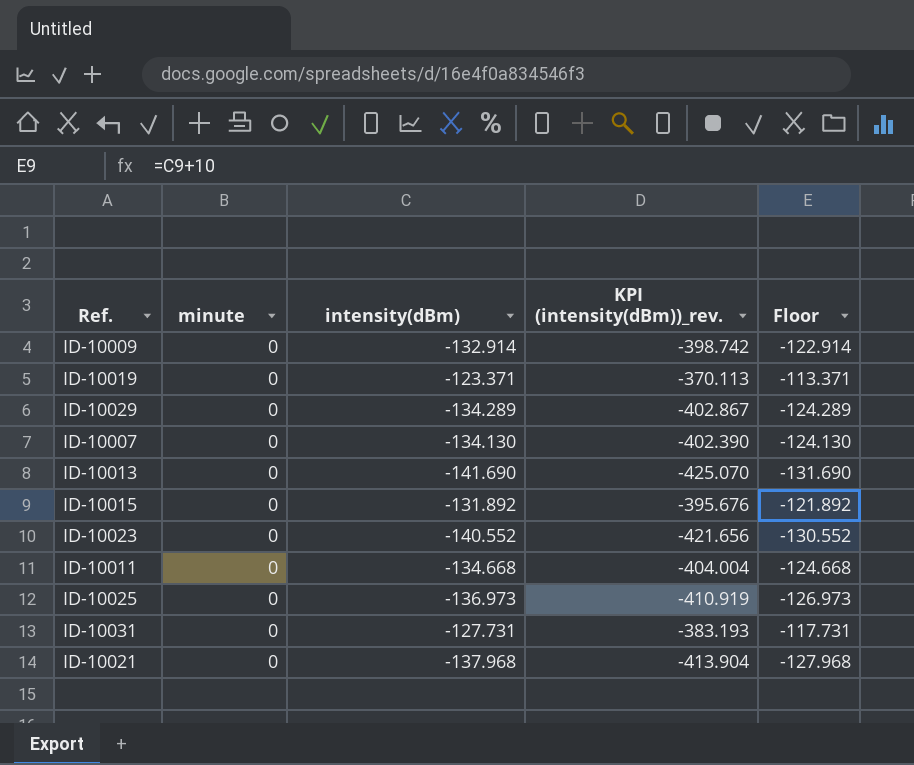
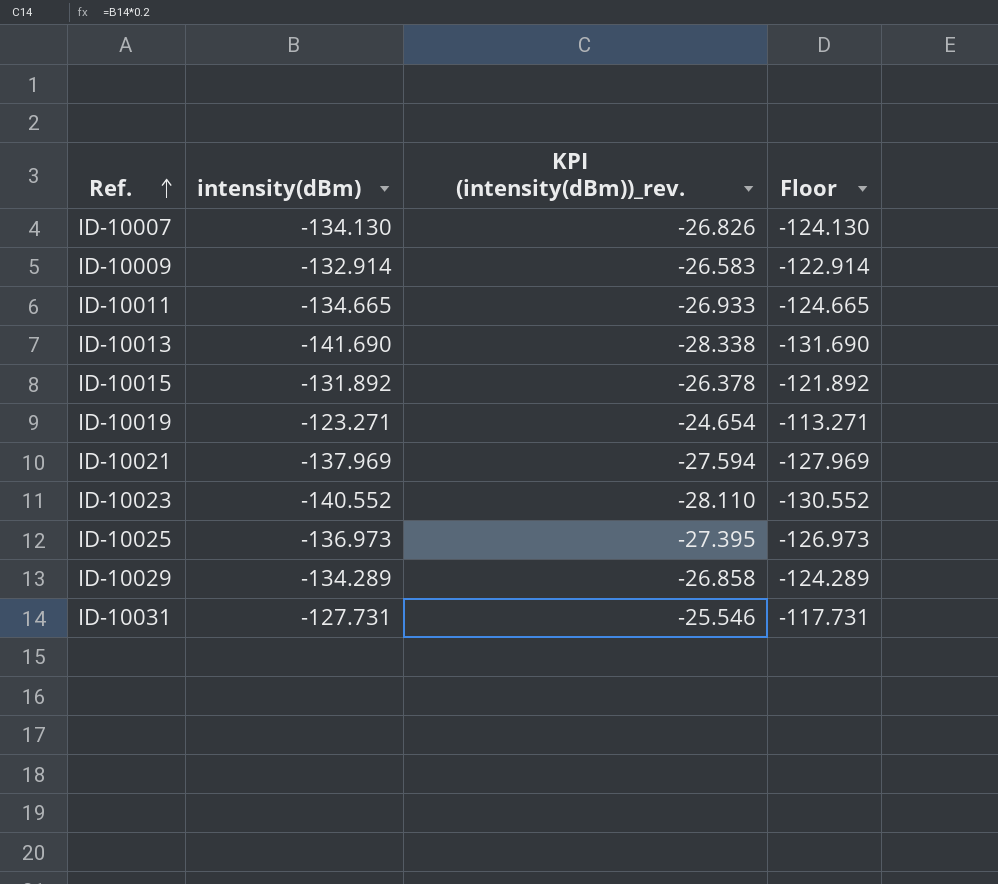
row order: none -> Ref. ascending
column minute | position: 2 -> none
column KPI (intensity(dBm))_rev. | formula: [intensity(dBm)] * 3 -> [intensity(dBm)] * 0.2
ID-10011 | intensity(dBm): -134.668 -> -134.665
ID-10011 | Floor: -124.668 -> -124.665
ID-10019 | intensity(dBm): -123.371 -> -123.271
ID-10019 | Floor: -113.371 -> -113.271
ID-10021 | intensity(dBm): -137.968 -> -137.969
ID-10021 | Floor: -127.968 -> -127.969

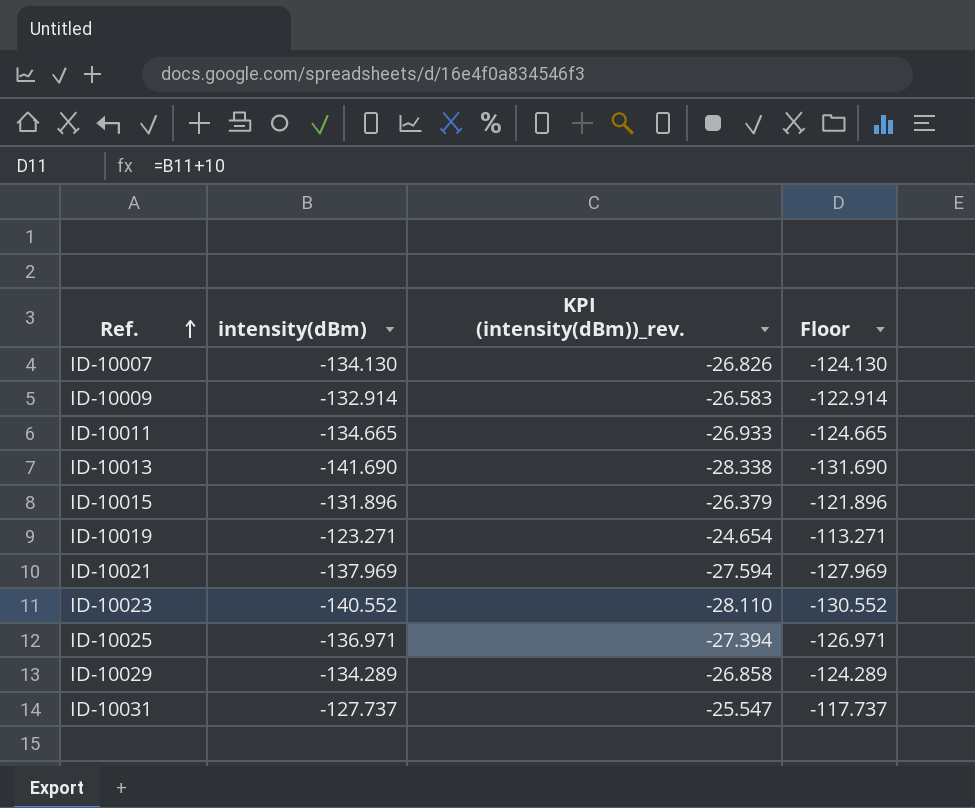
ID-10015 | intensity(dBm): -131.892 -> -131.896
ID-10015 | KPI (intensity(dBm))_rev.: -26.378 -> -26.379
ID-10015 | Floor: -121.892 -> -121.896
ID-10025 | intensity(dBm): -136.973 -> -136.971
ID-10025 | KPI (intensity(dBm))_rev.: -27.395 -> -27.394
ID-10025 | Floor: -126.973 -> -126.971
ID-10031 | intensity(dBm): -127.731 -> -127.737
ID-10031 | KPI (intensity(dBm))_rev.: -25.546 -> -25.547
ID-10031 | Floor: -117.731 -> -117.737

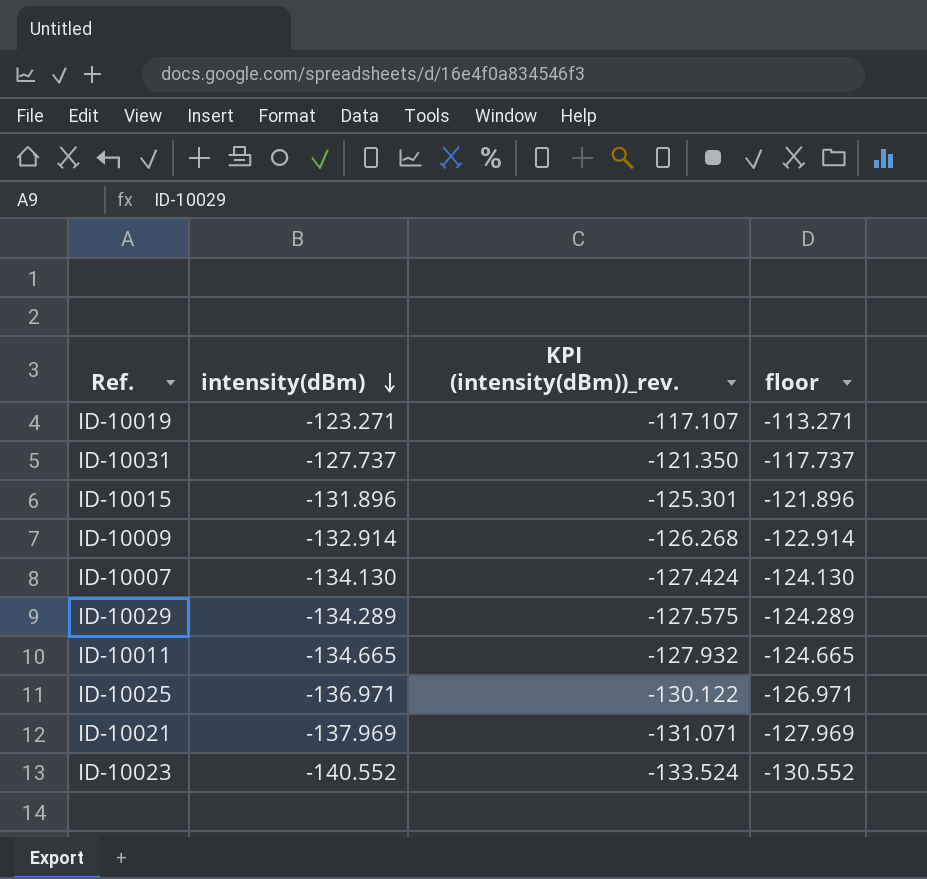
row order: Ref. ascending -> intensity(dBm) descending
column KPI (intensity(dBm))_rev. | formula: [intensity(dBm)] * 0.2 -> [intensity(dBm)] * 0.95
column name: Floor -> floor
row ID-10013: -141.690 | -28.338 | -131.690 -> none

